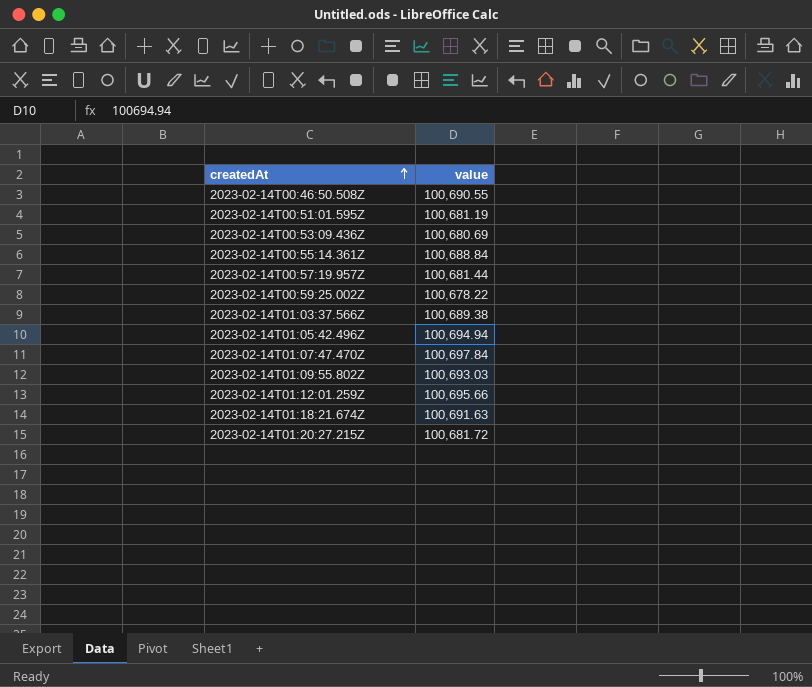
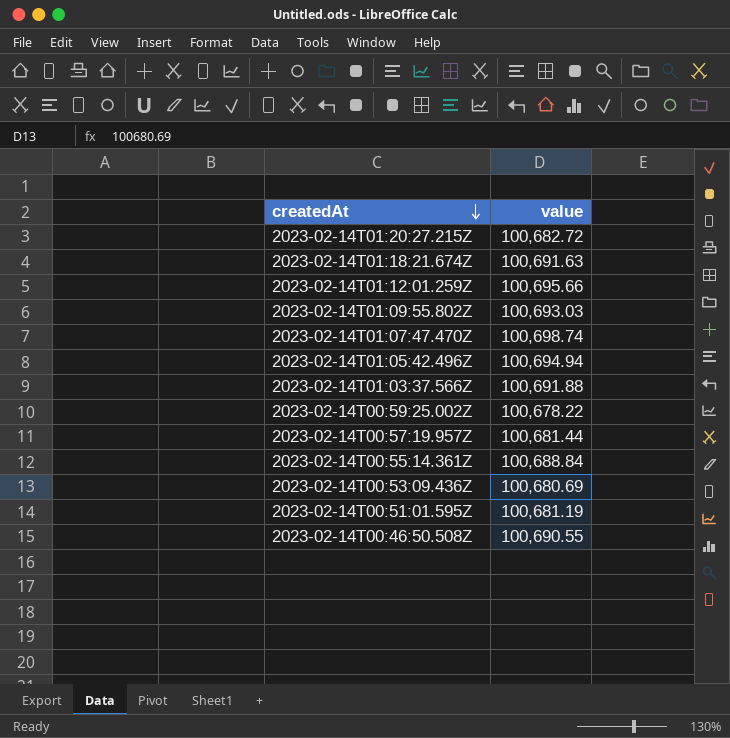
row order: createdAt ascending -> createdAt descending
2023-02-14T01:20:27.215Z | value: 100,681.72 -> 100,682.72
2023-02-14T01:07:47.470Z | value: 100,697.84 -> 100,698.74
2023-02-14T01:03:37.566Z | value: 100,689.38 -> 100,691.88

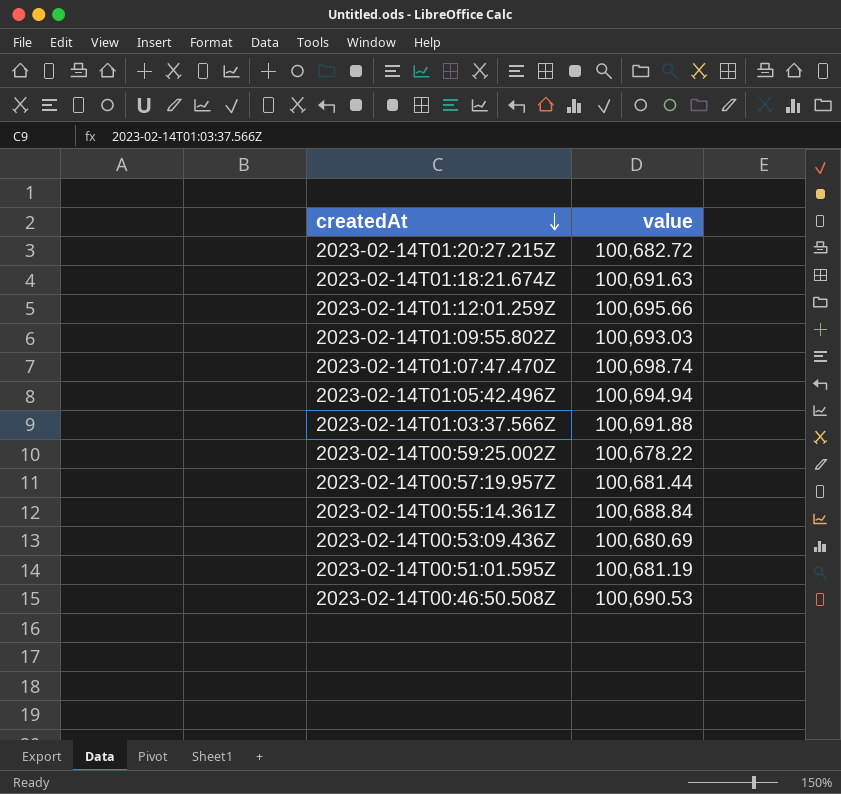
2023-02-14T00:46:50.508Z | value: 100,690.55 -> 100,690.53

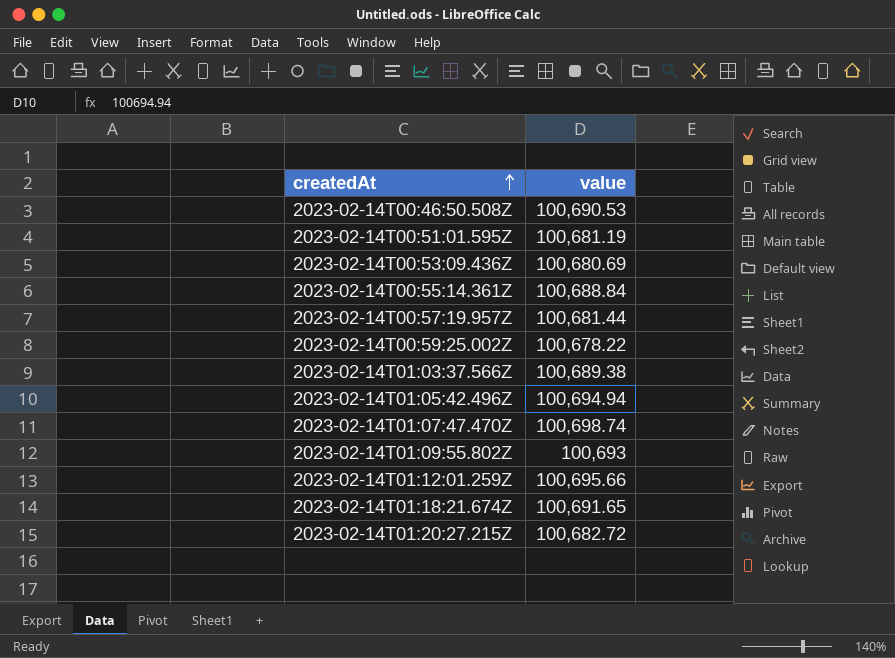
row order: createdAt descending -> createdAt ascending
2023-02-14T01:03:37.566Z | value: 100,691.88 -> 100,689.38
2023-02-14T01:09:55.802Z | value: 100,693.03 -> 100,693
2023-02-14T01:18:21.674Z | value: 100,691.63 -> 100,691.65

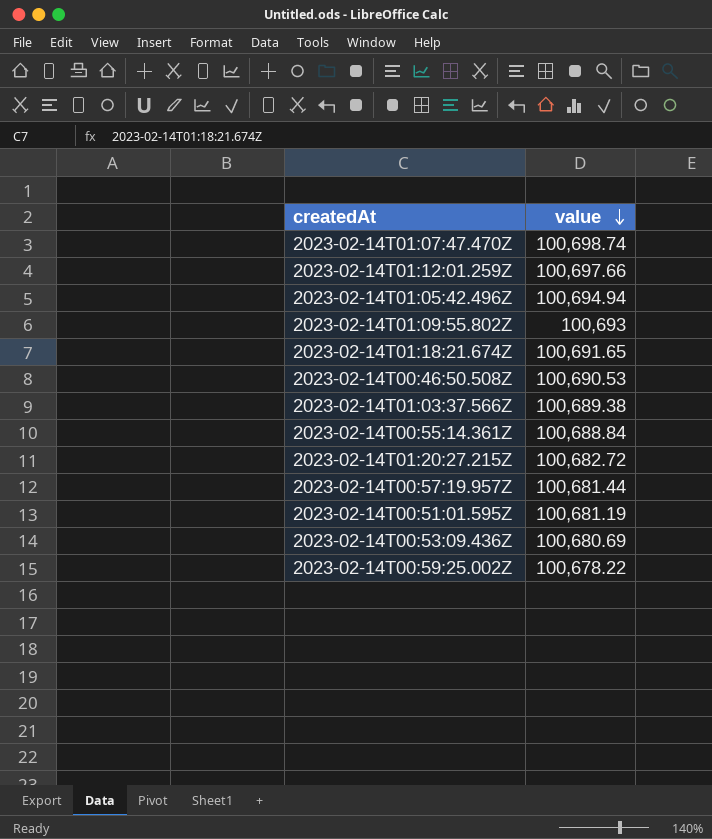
row order: createdAt ascending -> value descending
2023-02-14T01:12:01.259Z | value: 100,695.66 -> 100,697.66

